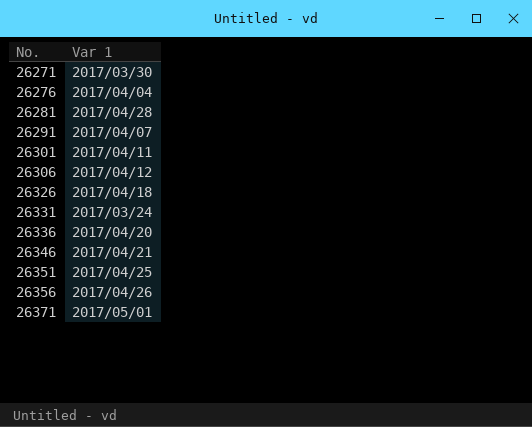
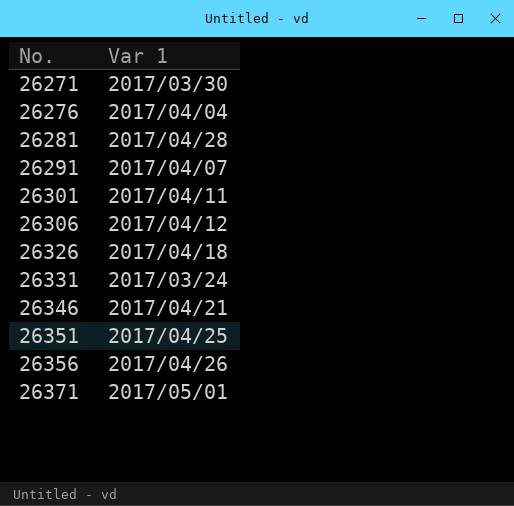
row 26336: 2017/04/20 -> none

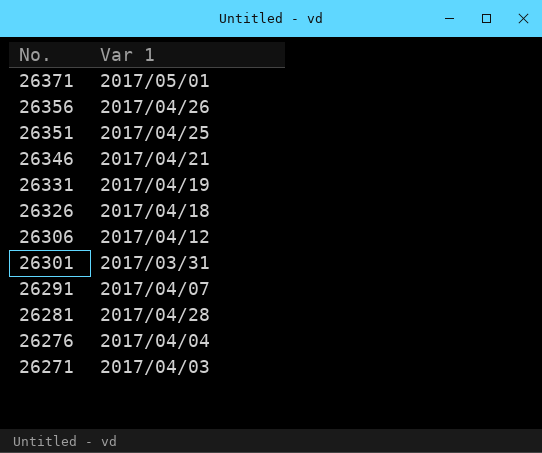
row order: No. ascending -> No. descending
26331 | Var 1: 2017/03/24 -> 2017/04/19
26301 | Var 1: 2017/04/11 -> 2017/03/31
26271 | Var 1: 2017/03/30 -> 2017/04/03

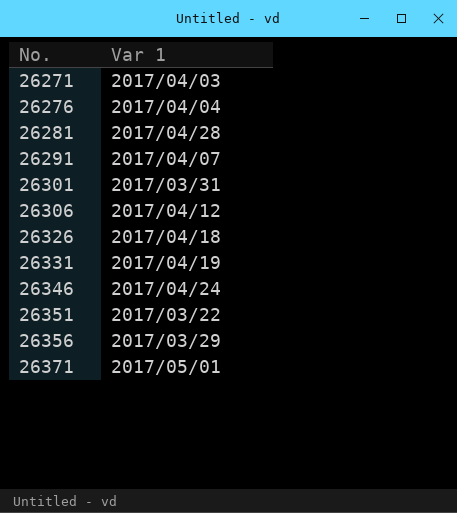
row order: No. descending -> No. ascending
26346 | Var 1: 2017/04/21 -> 2017/04/24
26351 | Var 1: 2017/04/25 -> 2017/03/22
26356 | Var 1: 2017/04/26 -> 2017/03/29

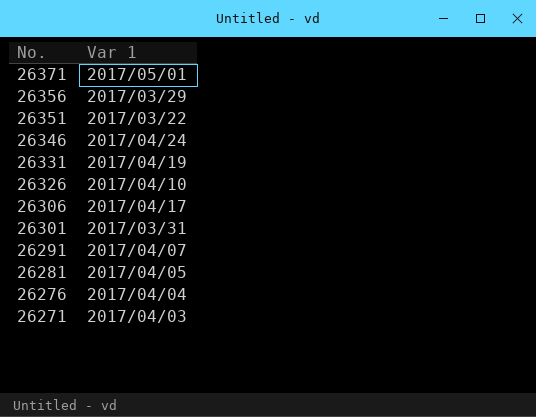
row order: No. ascending -> No. descending
26326 | Var 1: 2017/04/18 -> 2017/04/10
26306 | Var 1: 2017/04/12 -> 2017/04/17
26281 | Var 1: 2017/04/28 -> 2017/04/05

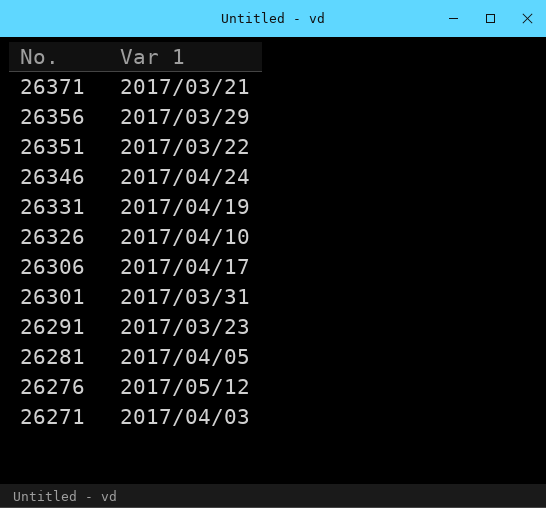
26371 | Var 1: 2017/05/01 -> 2017/03/21
26291 | Var 1: 2017/04/07 -> 2017/03/23
26276 | Var 1: 2017/04/04 -> 2017/05/12

